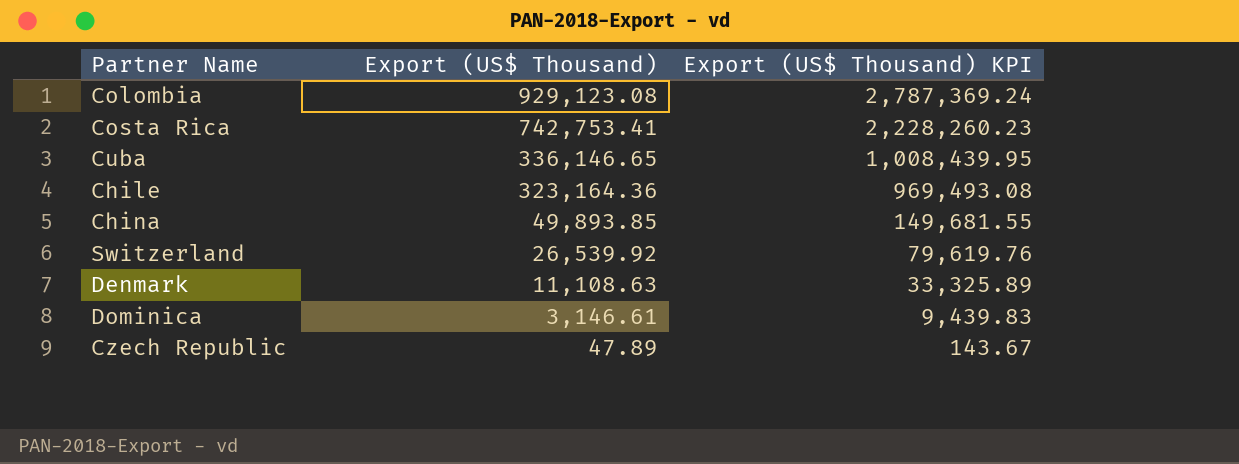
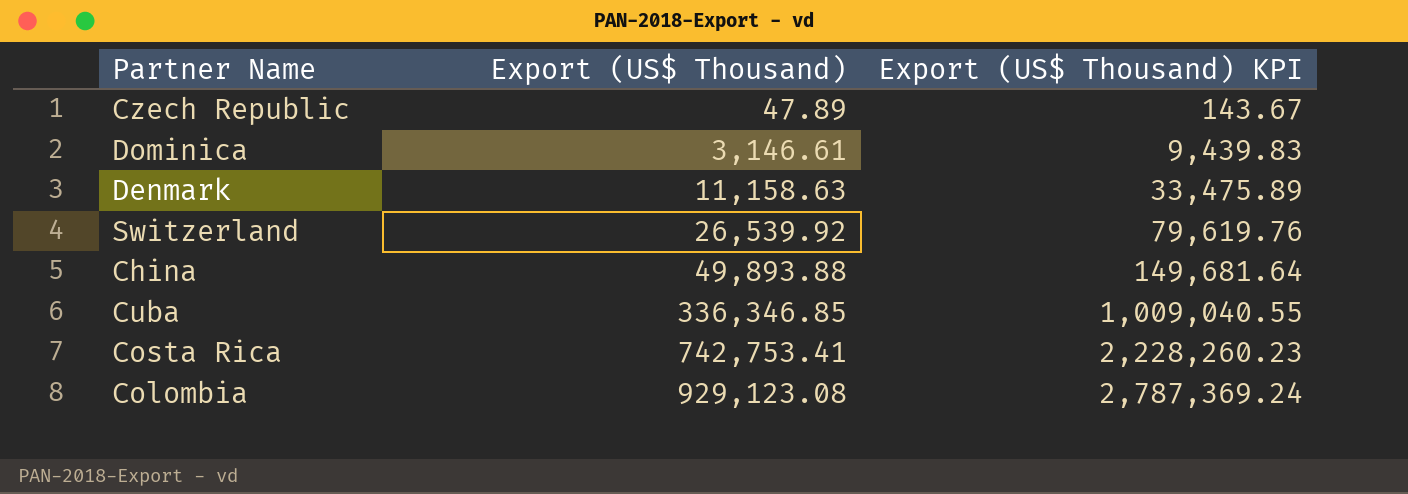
row order: Export (US$ Thousand) descending -> Export (US$ Thousand) ascending
row Chile: 323,164.36 | 969,493.08 -> none
Denmark | Export (US$ Thousand): 11,108.63 -> 11,158.63
Denmark | Export (US$ Thousand) KPI: 33,325.89 -> 33,475.89
China | Export (US$ Thousand): 49,893.85 -> 49,893.88
China | Export (US$ Thousand) KPI: 149,681.55 -> 149,681.64
Cuba | Export (US$ Thousand): 336,146.65 -> 336,346.85
Cuba | Export (US$ Thousand) KPI: 1,008,439.95 -> 1,009,040.55

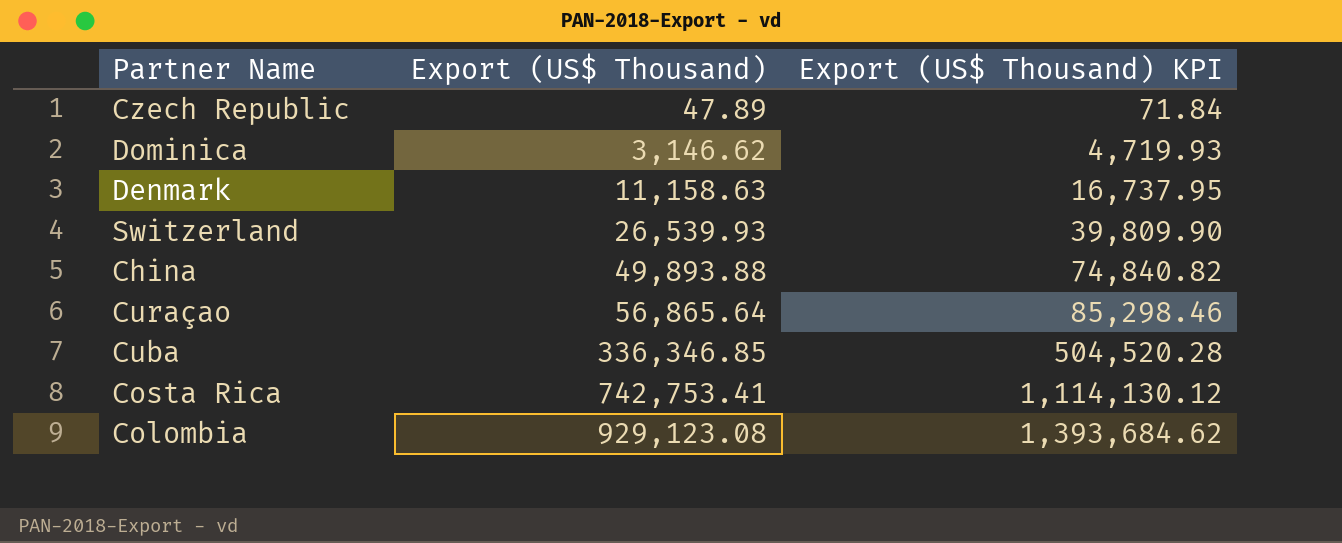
column Export (US$ Thousand) KPI | formula: [Export (US$ Thousand)] * 3 -> [Export (US$ Thousand)] * 1.5
Dominica | Export (US$ Thousand): 3,146.61 -> 3,146.62
Switzerland | Export (US$ Thousand): 26,539.92 -> 26,539.93
row Curaçao: none -> 56,865.64 | 85,298.46

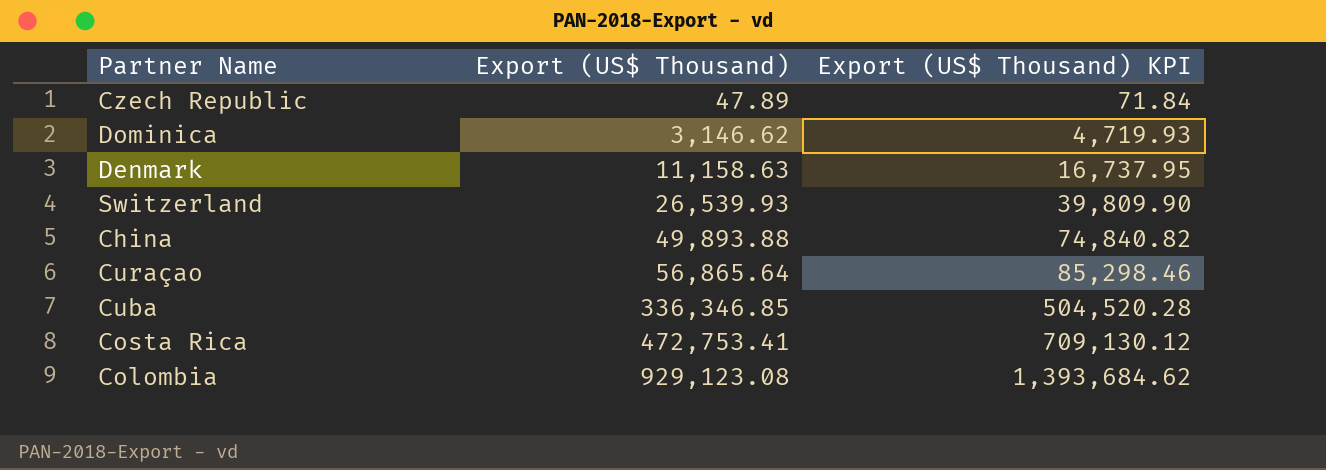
Costa Rica | Export (US$ Thousand): 742,753.41 -> 472,753.41
Costa Rica | Export (US$ Thousand) KPI: 1,114,130.12 -> 709,130.12

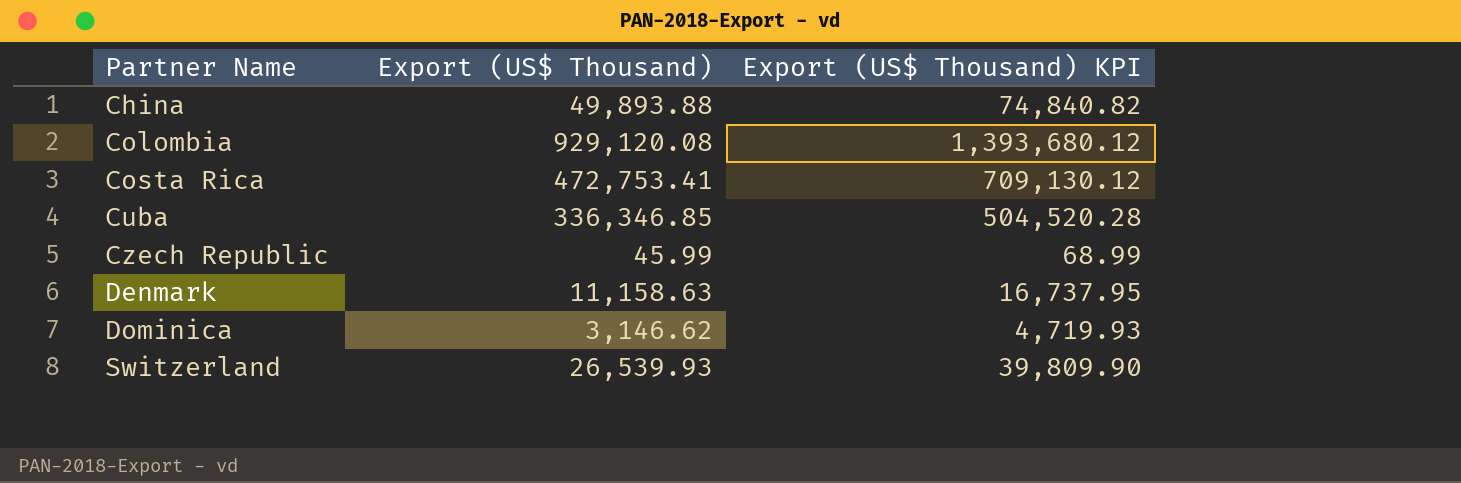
row order: Export (US$ Thousand) ascending -> Partner Name ascending
row Curaçao: 56,865.64 | 85,298.46 -> none
Colombia | Export (US$ Thousand): 929,123.08 -> 929,120.08
Colombia | Export (US$ Thousand) KPI: 1,393,684.62 -> 1,393,680.12
Czech Republic | Export (US$ Thousand): 47.89 -> 45.99
Czech Republic | Export (US$ Thousand) KPI: 71.84 -> 68.99

